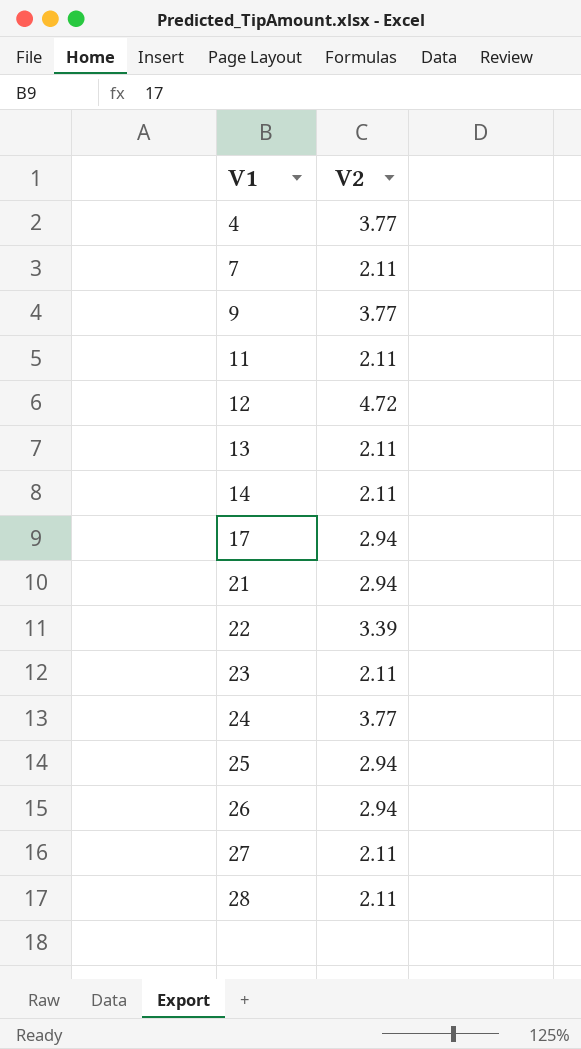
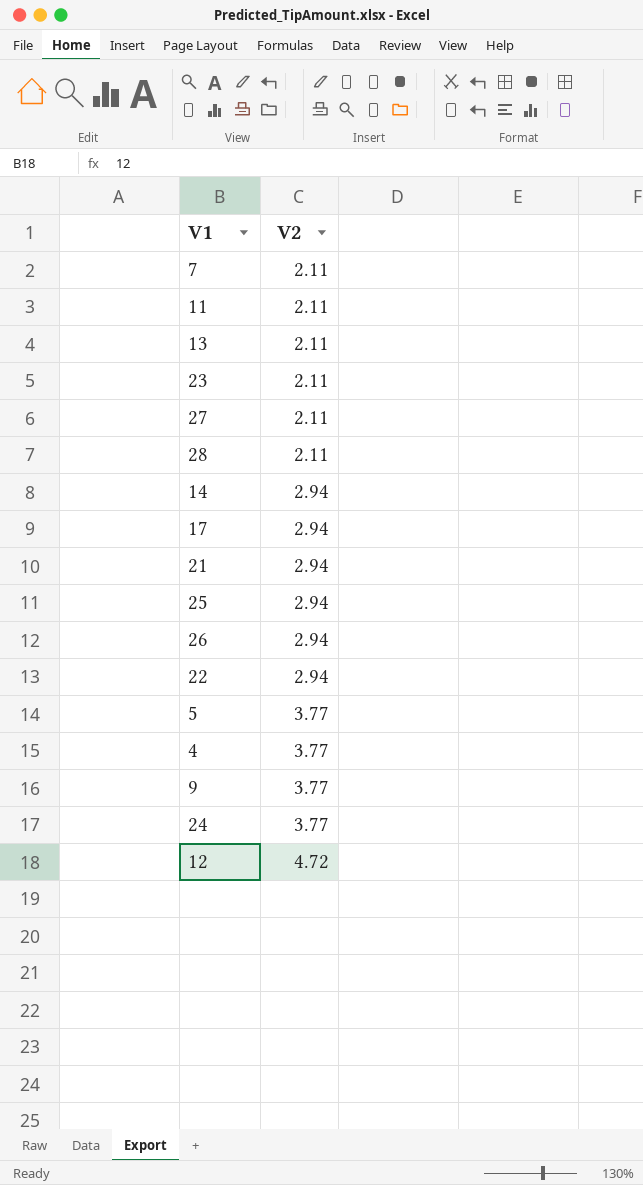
row order: V1 ascending -> V2 ascending
14 | V2: 2.11 -> 2.94
22 | V2: 3.39 -> 2.94
row 5: none -> 3.77

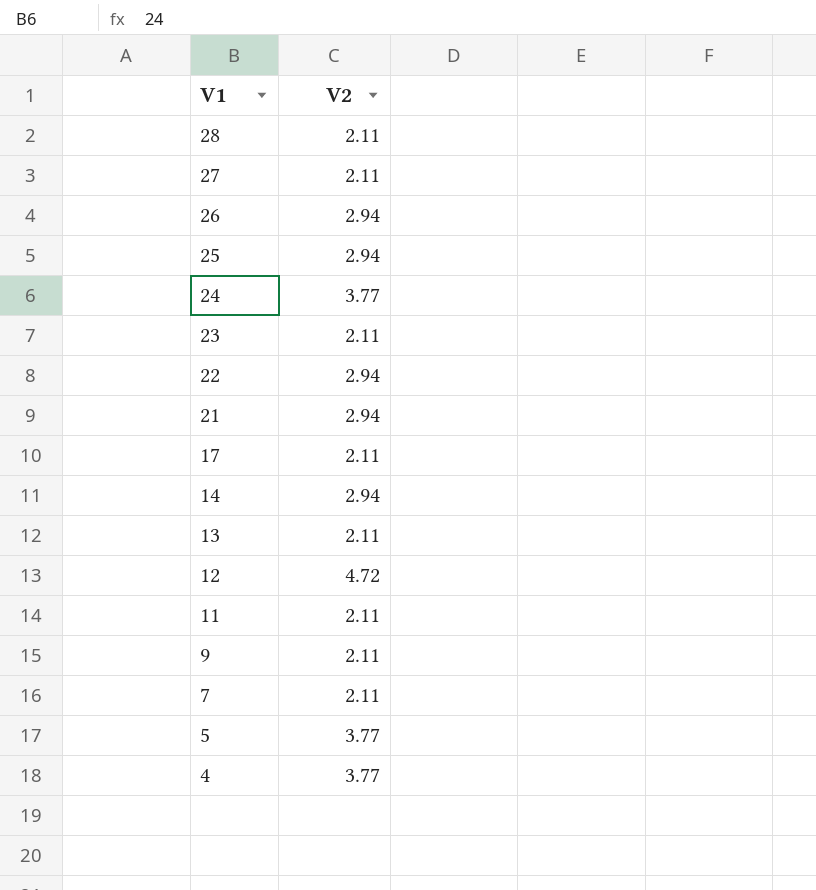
row order: V2 ascending -> V1 descending
17 | V2: 2.94 -> 2.11
9 | V2: 3.77 -> 2.11

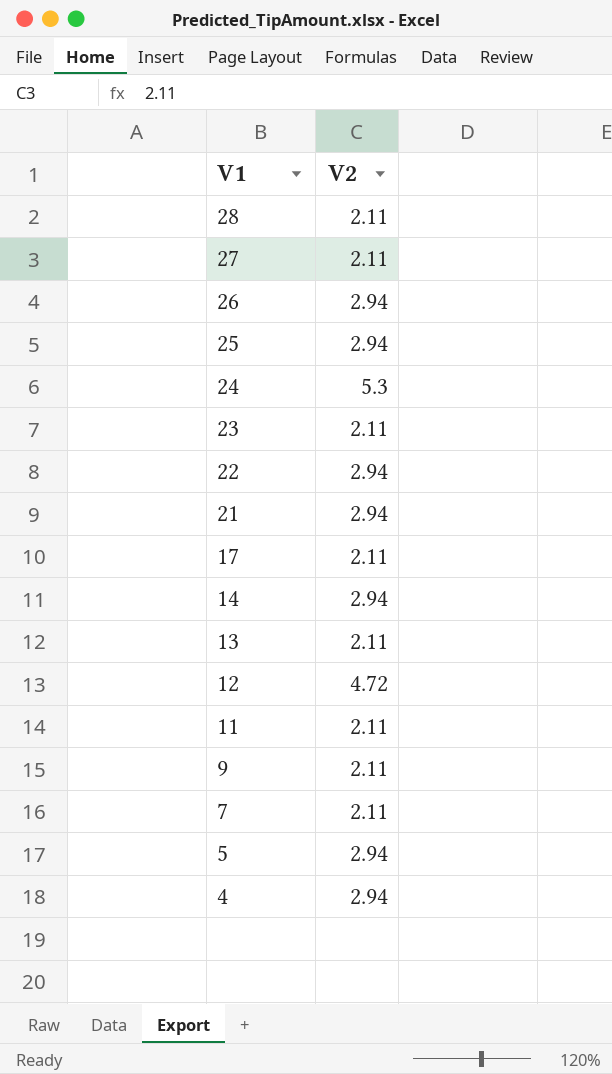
24 | V2: 3.77 -> 5.3
5 | V2: 3.77 -> 2.94
4 | V2: 3.77 -> 2.94

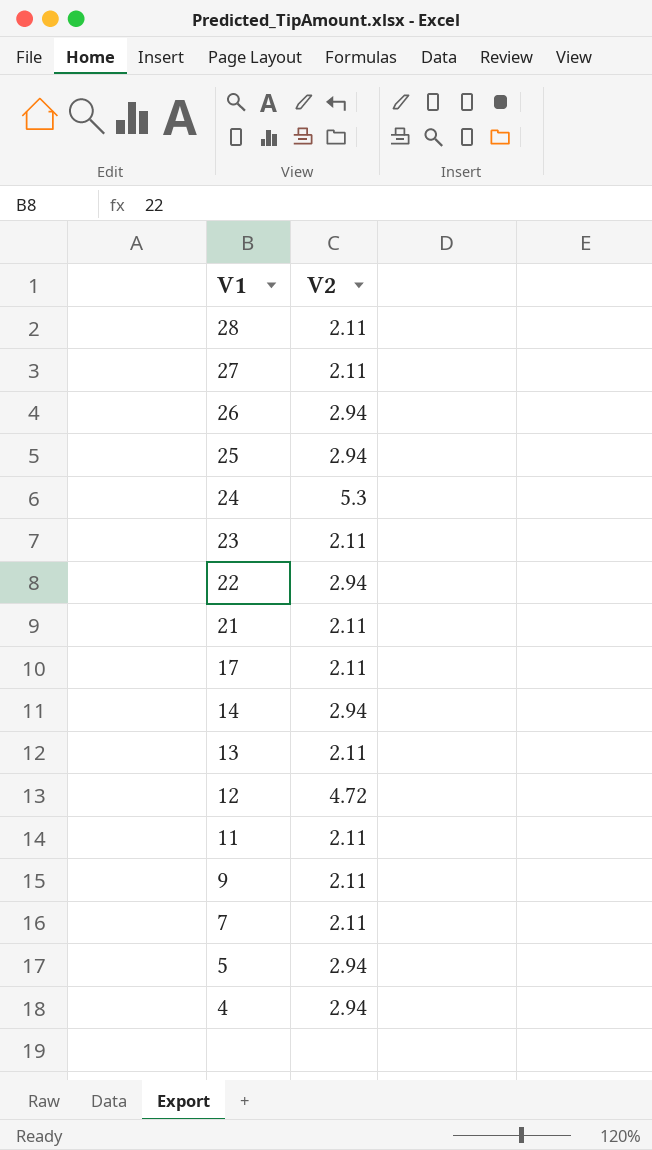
21 | V2: 2.94 -> 2.11

